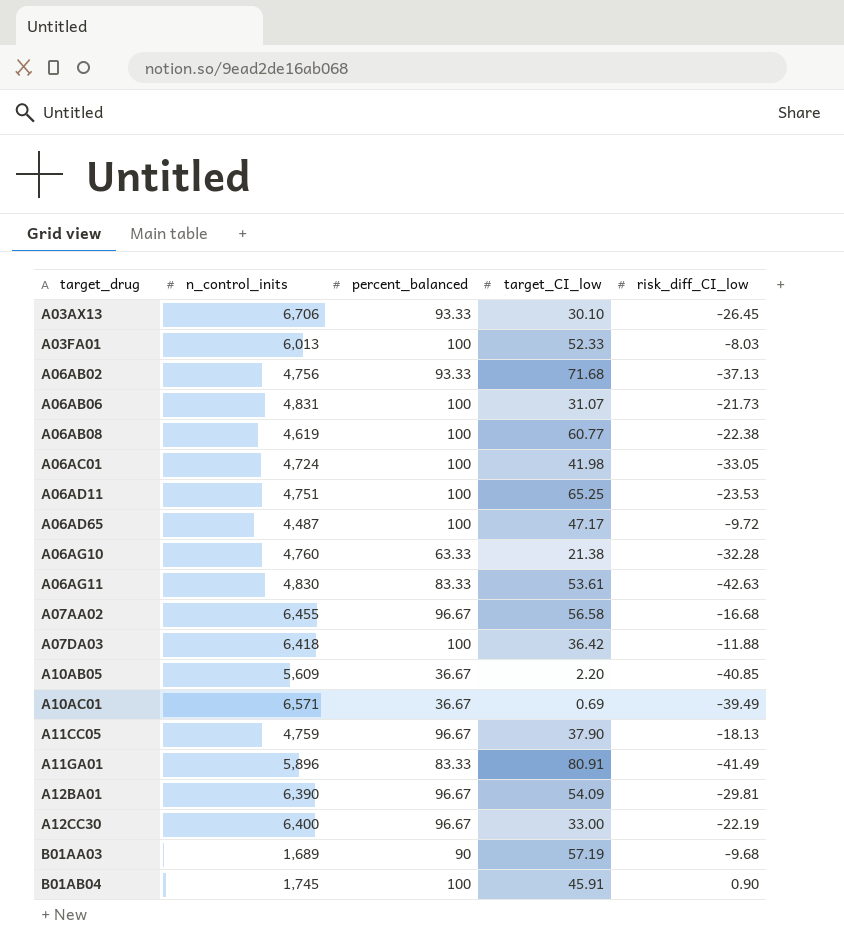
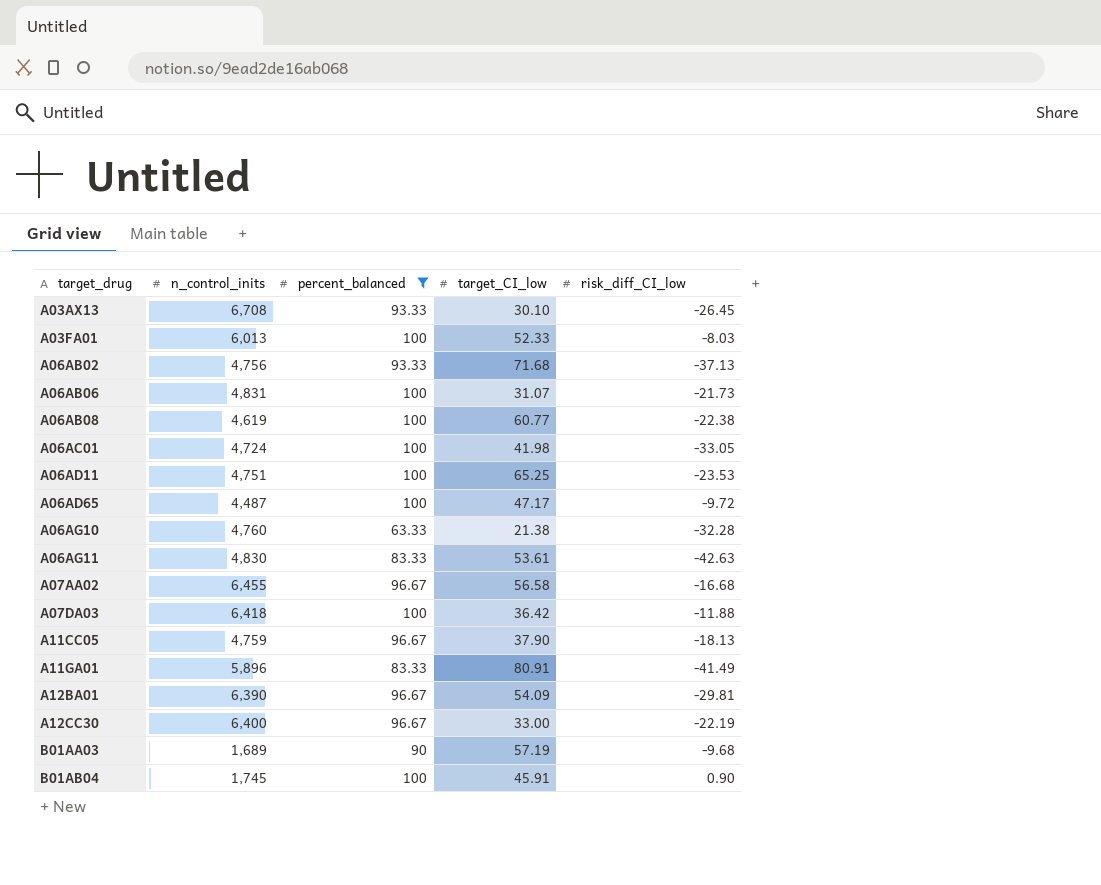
filter: none -> percent_balanced != 36.67
A03AX13 | n_control_inits: 6,706 -> 6,708

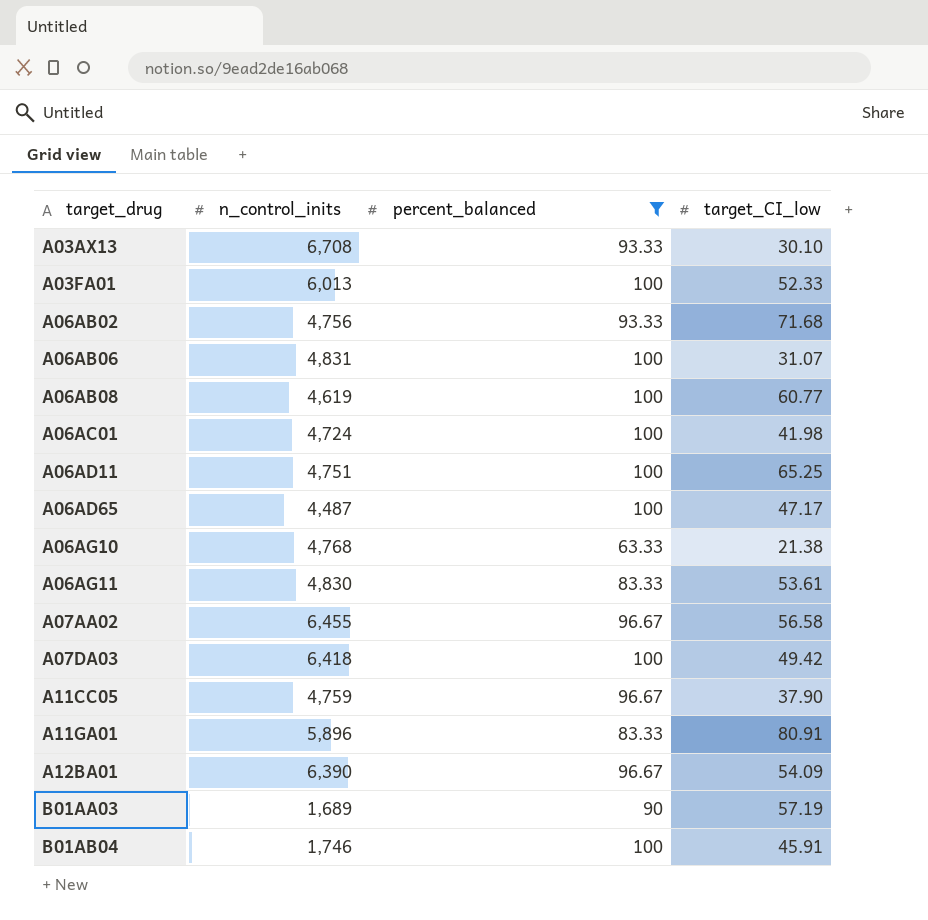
column risk_diff_CI_low | position: 5 -> none
row A12CC30: 6,400 | 96.67 | 33.00 | -22.19 -> none
A06AG10 | n_control_inits: 4,760 -> 4,768
A07DA03 | target_CI_low: 36.42 -> 49.42
B01AB04 | n_control_inits: 1,745 -> 1,746

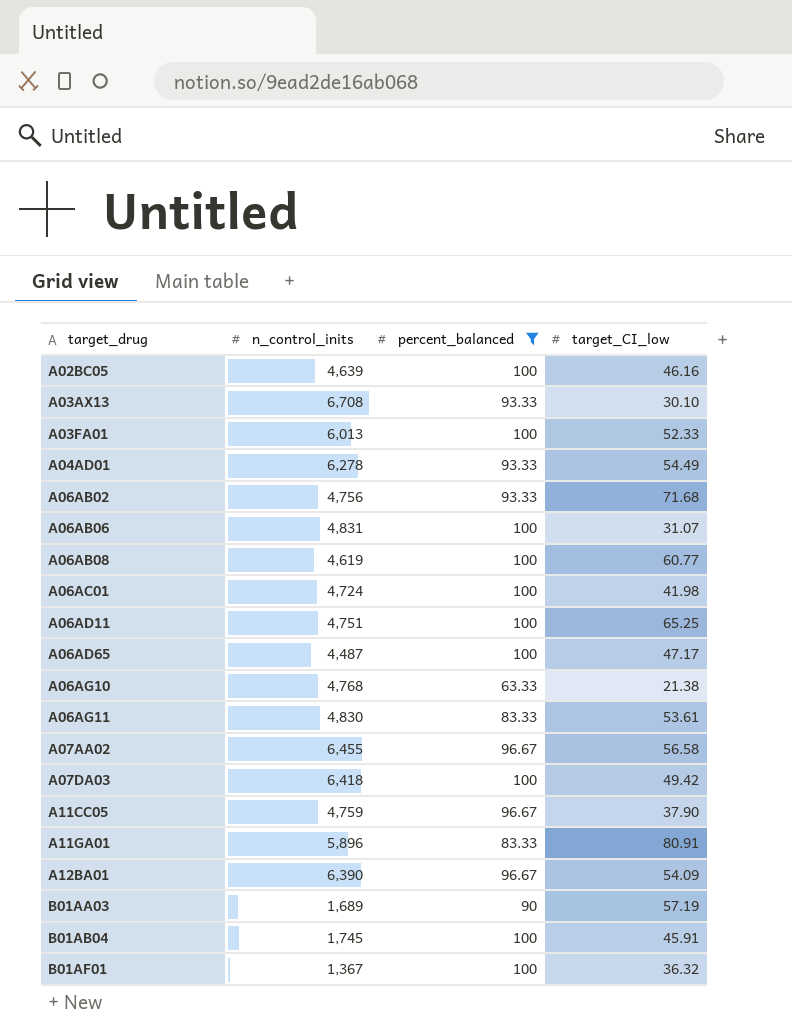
row A02BC05: none -> 4,639 | 100 | 46.16
row A04AD01: none -> 6,278 | 93.33 | 54.49
B01AB04 | n_control_inits: 1,746 -> 1,745
row B01AF01: none -> 1,367 | 100 | 36.32

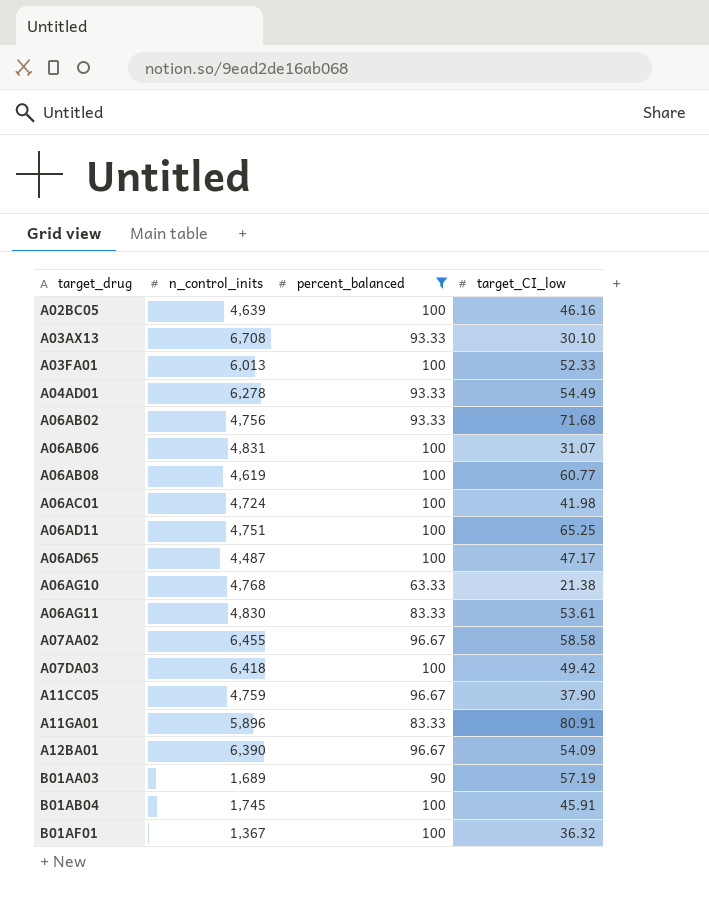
A07AA02 | target_CI_low: 56.58 -> 58.58

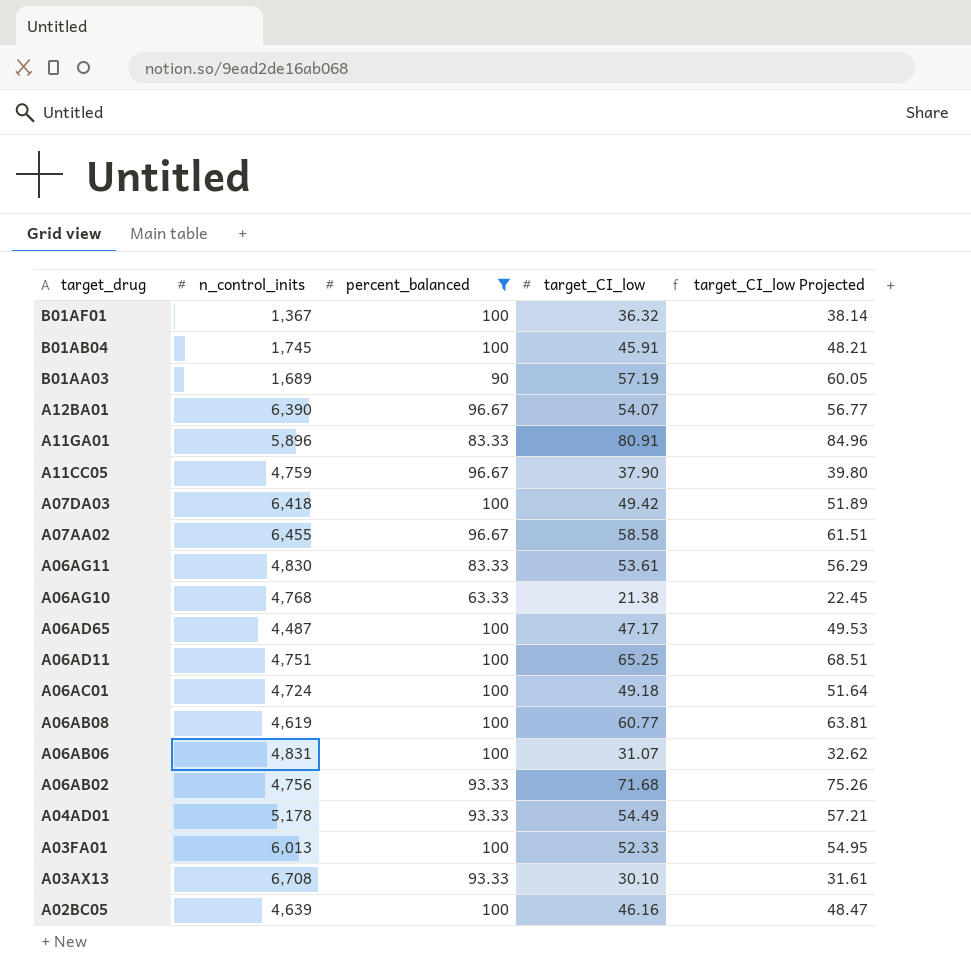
row order: target_drug ascending -> target_drug descending
column target_CI_low Projected | formula: none -> [target_CI_low] * 1.05
A12BA01 | target_CI_low: 54.09 -> 54.07
A06AC01 | target_CI_low: 41.98 -> 49.18
A04AD01 | n_control_inits: 6,278 -> 5,178

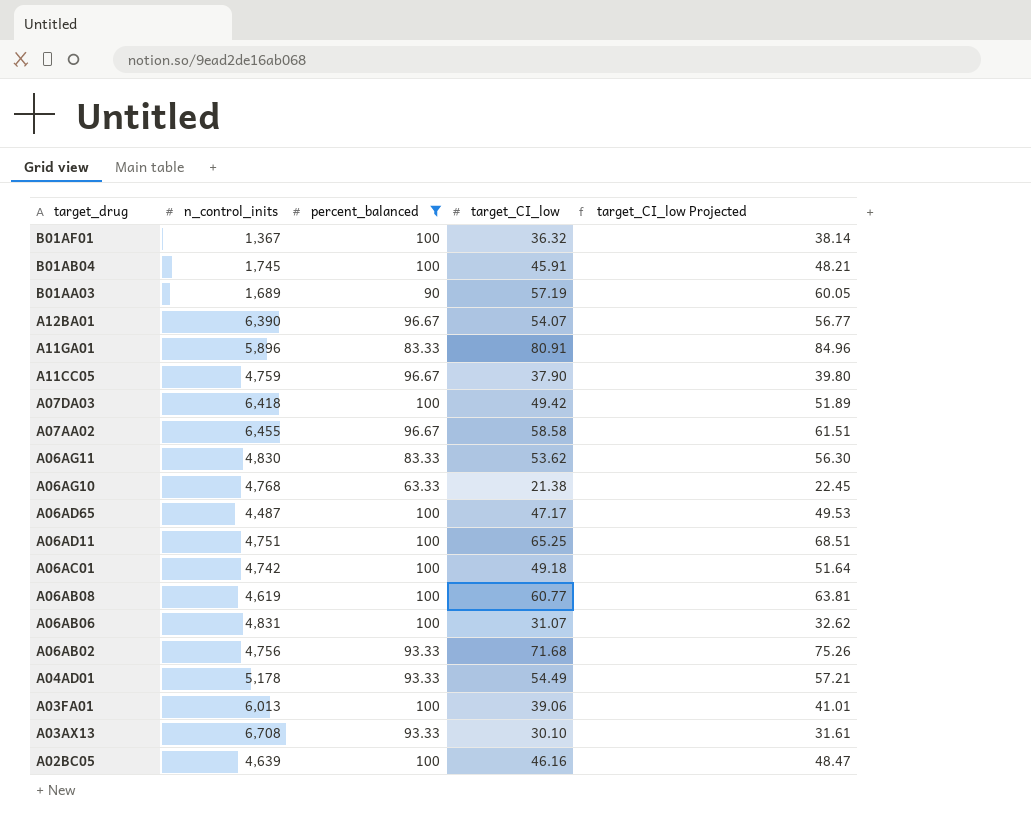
A06AG11 | target_CI_low: 53.61 -> 53.62
A06AG11 | target_CI_low Projected: 56.29 -> 56.30
A06AC01 | n_control_inits: 4,724 -> 4,742
A03FA01 | target_CI_low: 52.33 -> 39.06
A03FA01 | target_CI_low Projected: 54.95 -> 41.01

